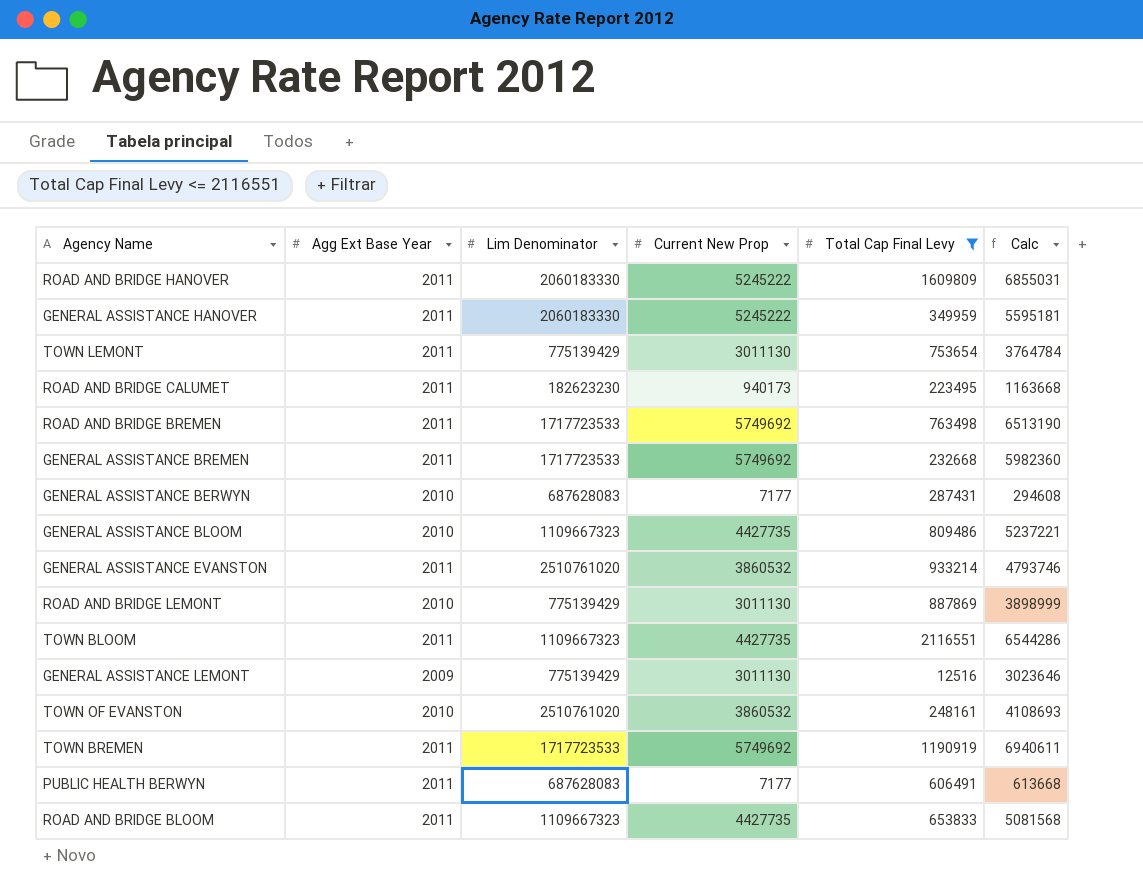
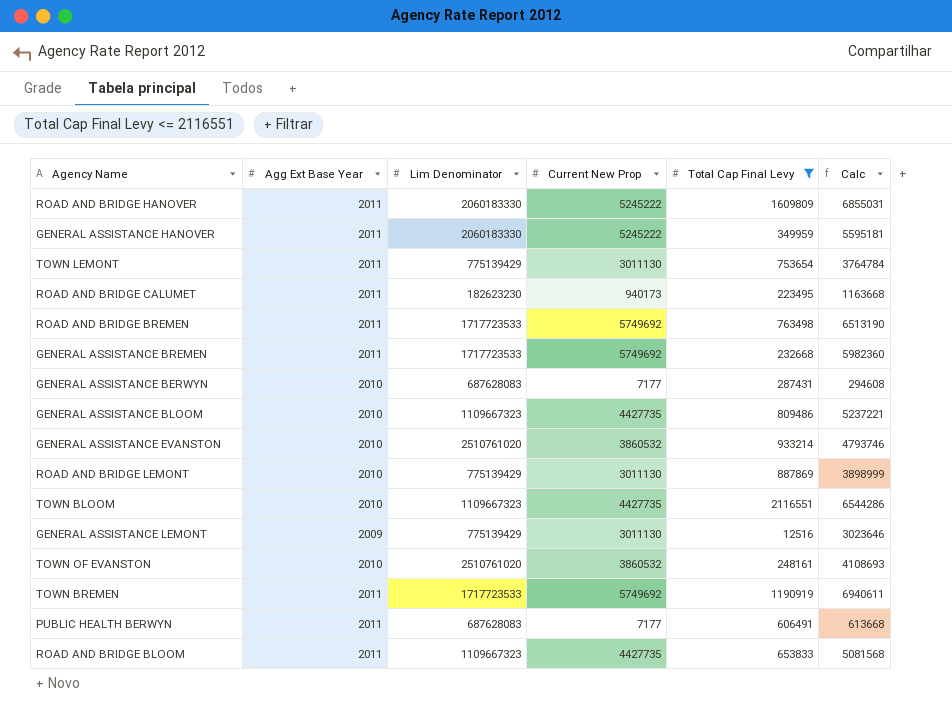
GENERAL ASSISTANCE EVANSTON | Agg Ext Base Year: 2011 -> 2010
TOWN BLOOM | Agg Ext Base Year: 2011 -> 2010

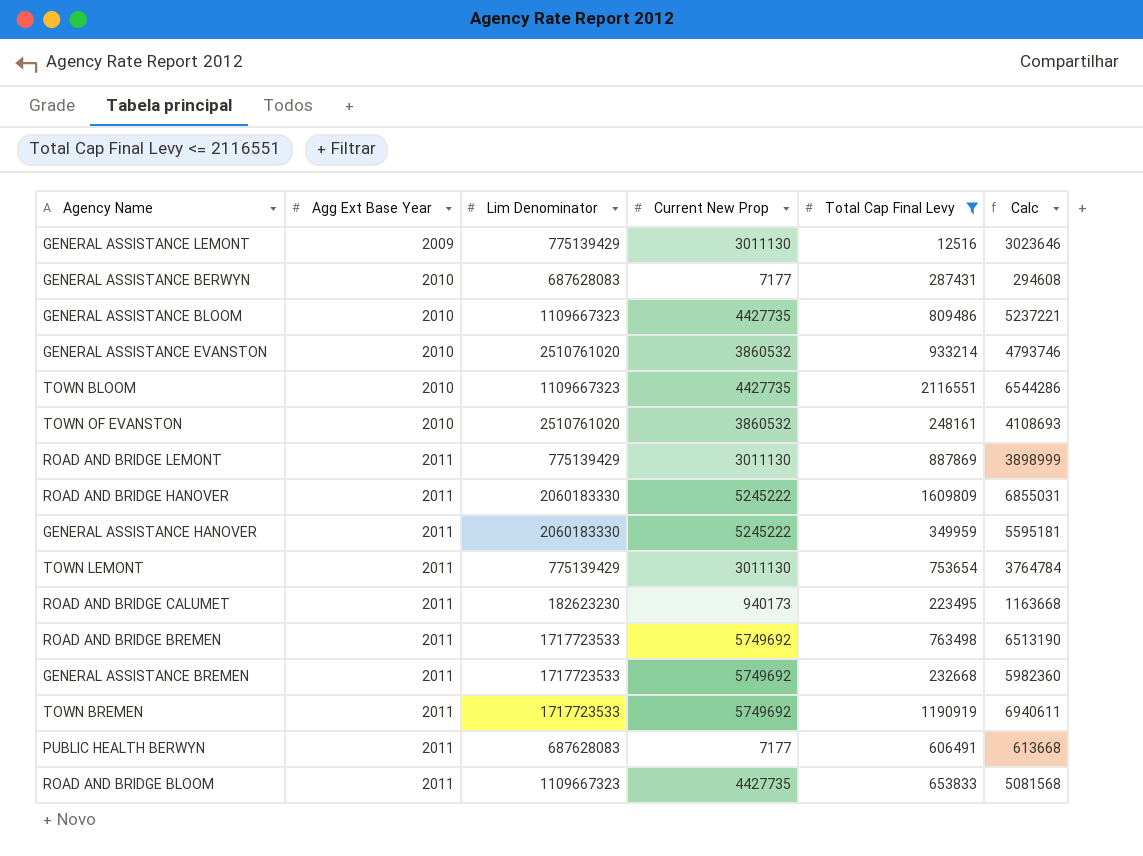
row order: none -> Agg Ext Base Year ascending
ROAD AND BRIDGE LEMONT | Agg Ext Base Year: 2010 -> 2011

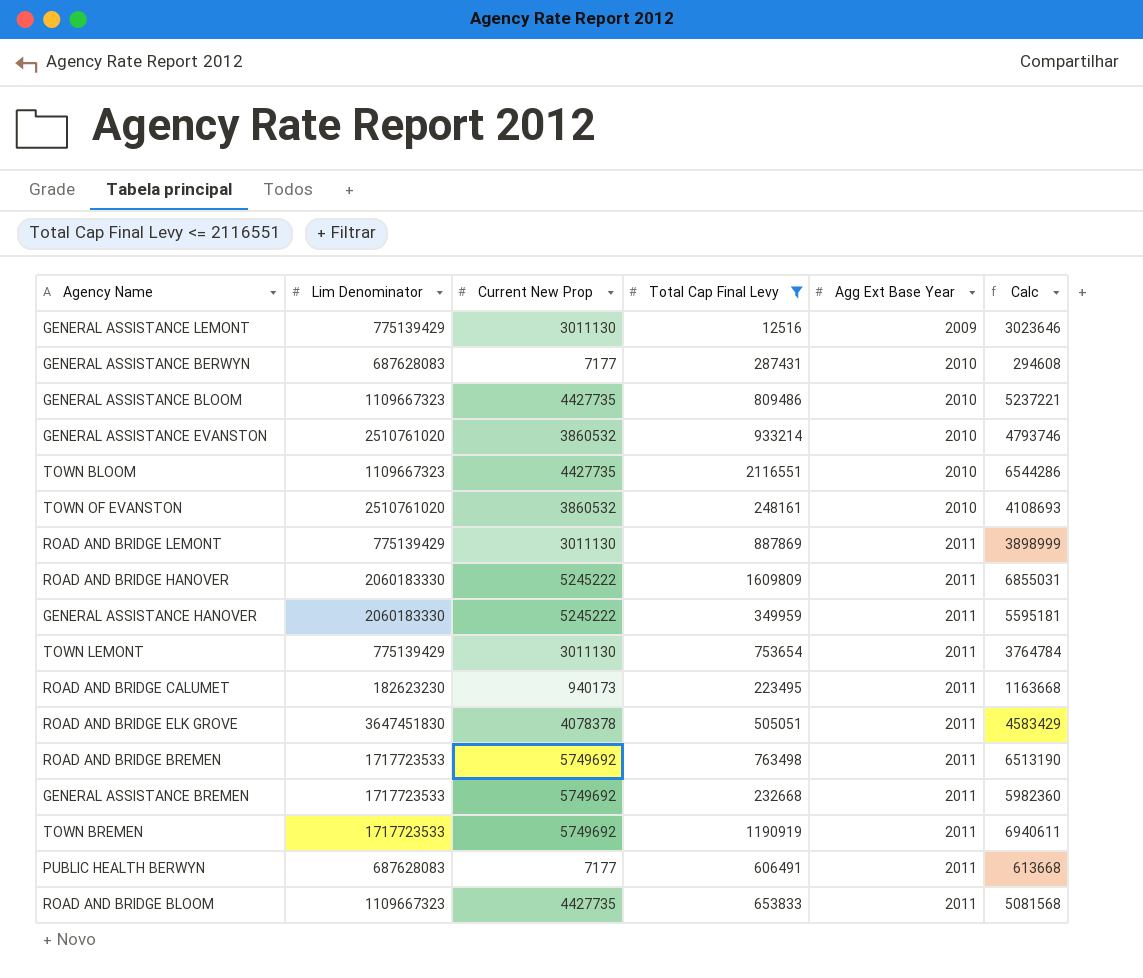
column Agg Ext Base Year | position: 2 -> 5
row ROAD AND BRIDGE ELK GROVE: none -> 3647451830 | 4078378 | 505051 | 2011 | 4583429

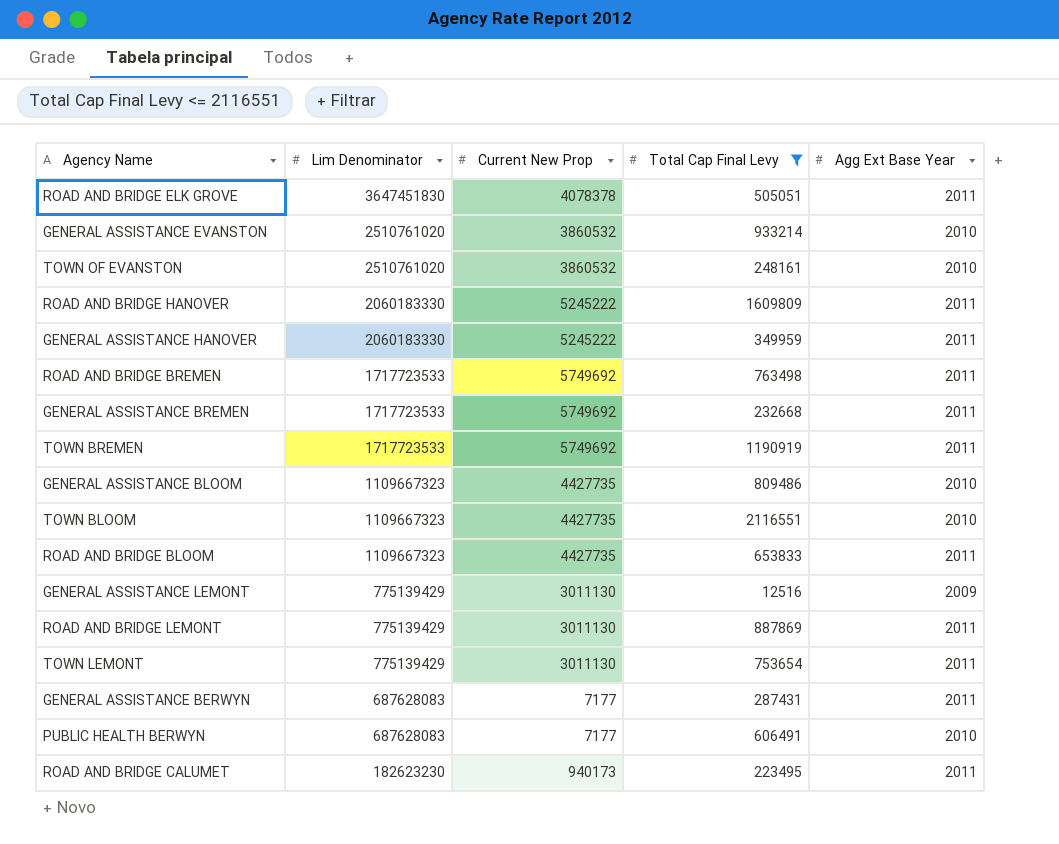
row order: Agg Ext Base Year ascending -> Lim Denominator descending
column Calc | formula: [Current New Prop] + [Total Cap Final Levy] -> none
GENERAL ASSISTANCE BERWYN | Agg Ext Base Year: 2010 -> 2011
PUBLIC HEALTH BERWYN | Agg Ext Base Year: 2011 -> 2010

